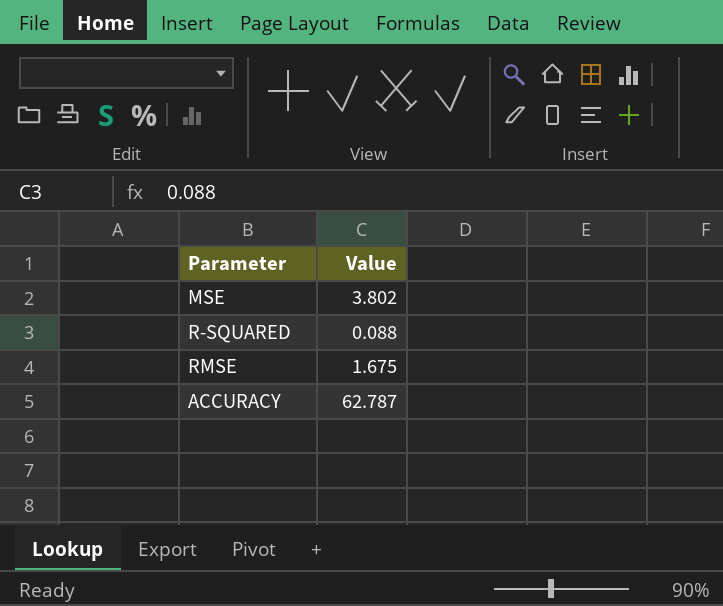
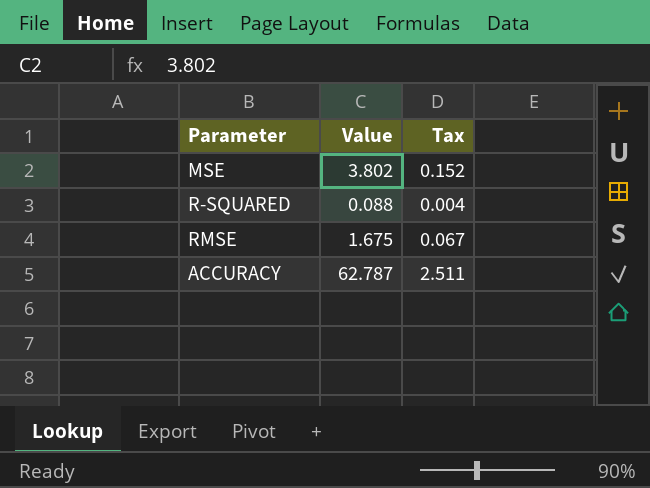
column Tax | formula: none -> [Value] * 0.04

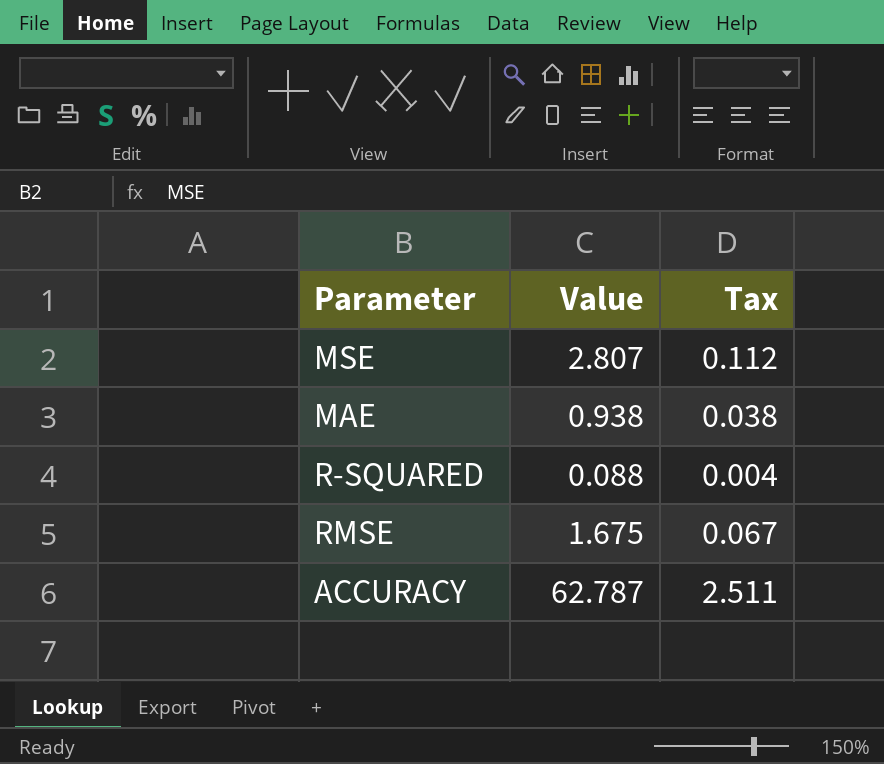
MSE | Value: 3.802 -> 2.807
MSE | Tax: 0.152 -> 0.112
row MAE: none -> 0.938 | 0.038

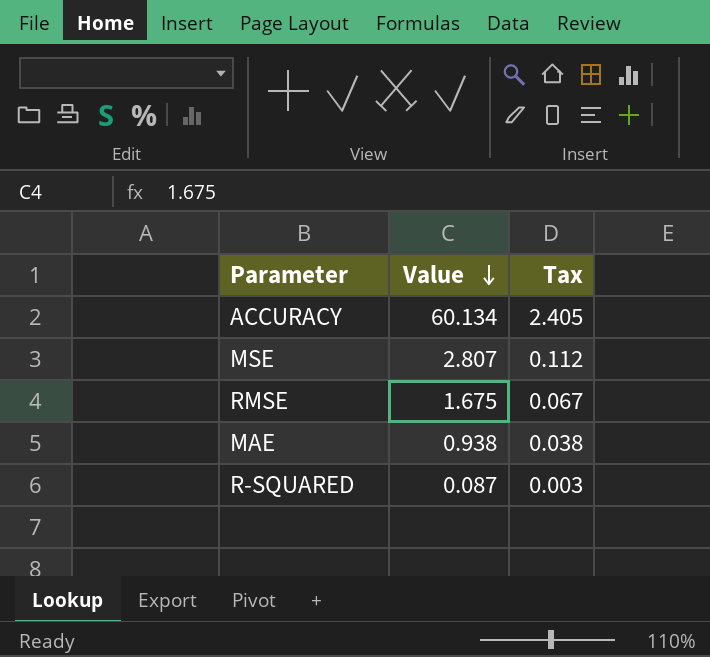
row order: none -> Value descending
ACCURACY | Value: 62.787 -> 60.134
ACCURACY | Tax: 2.511 -> 2.405
R-SQUARED | Value: 0.088 -> 0.087
R-SQUARED | Tax: 0.004 -> 0.003

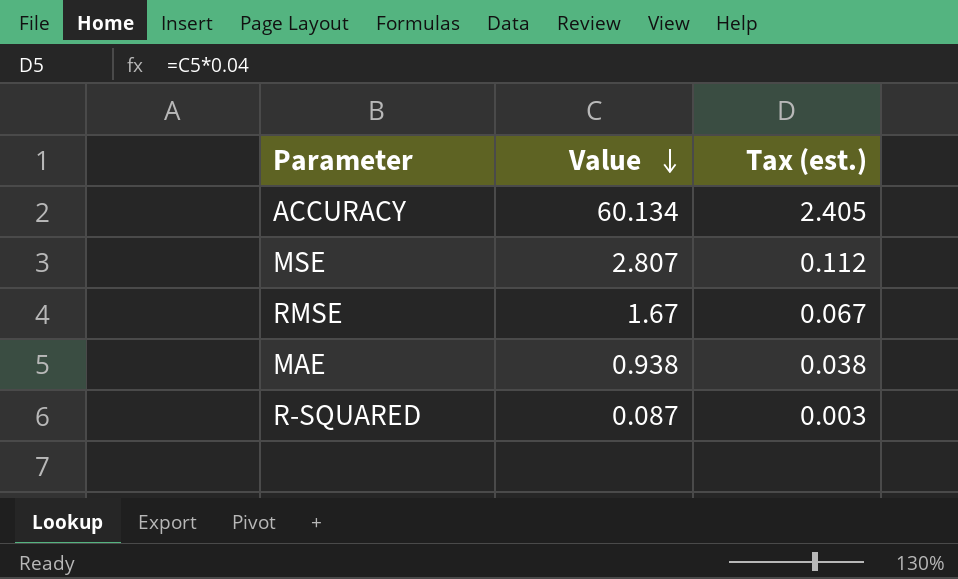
column name: Tax -> Tax (est.)
RMSE | Value: 1.675 -> 1.67

